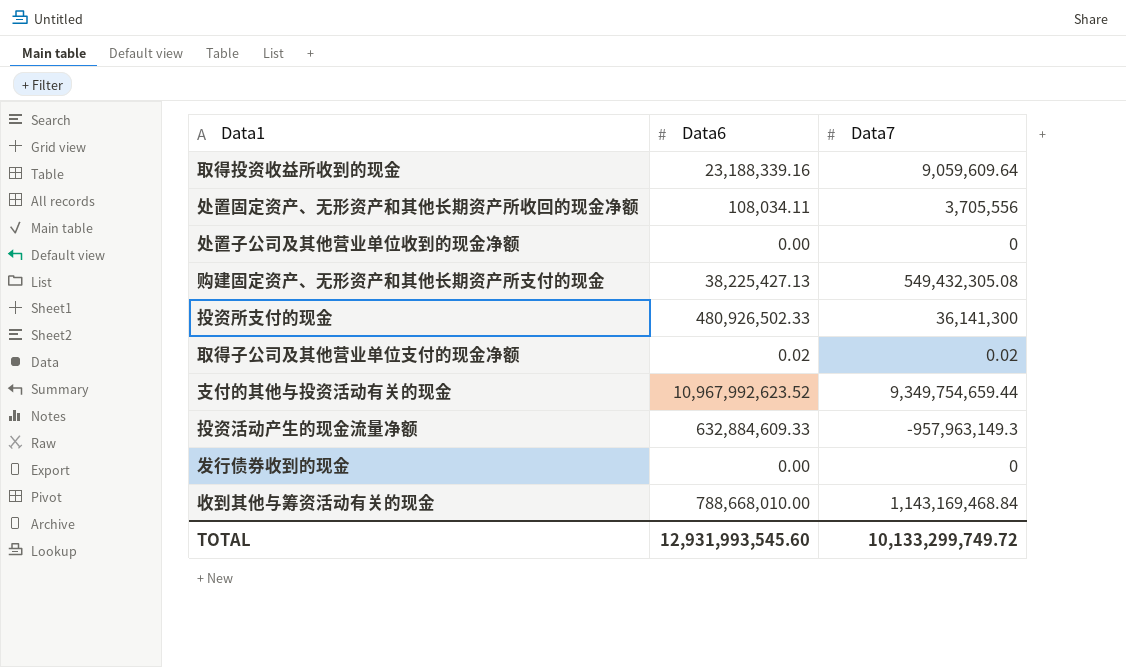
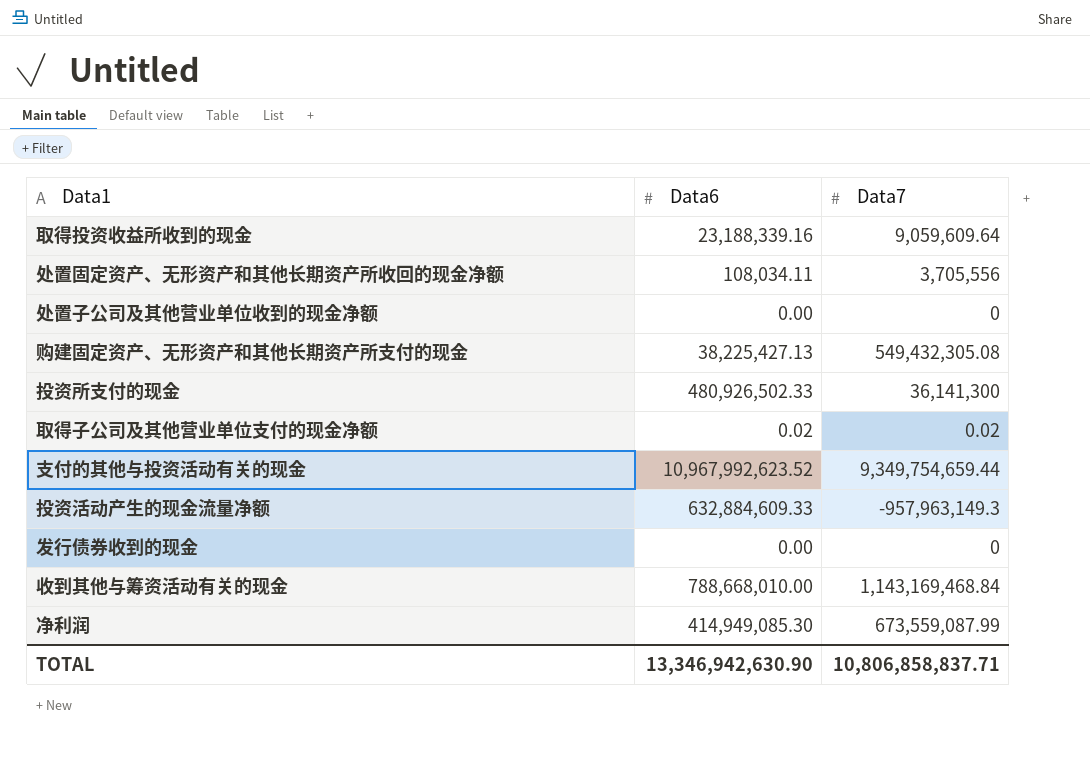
row 净利润: none -> 414,949,085.30 | 673,559,087.99
TOTAL | Data6: 12,931,993,545.60 -> 13,346,942,630.90
TOTAL | Data7: 10,133,299,749.72 -> 10,806,858,837.71

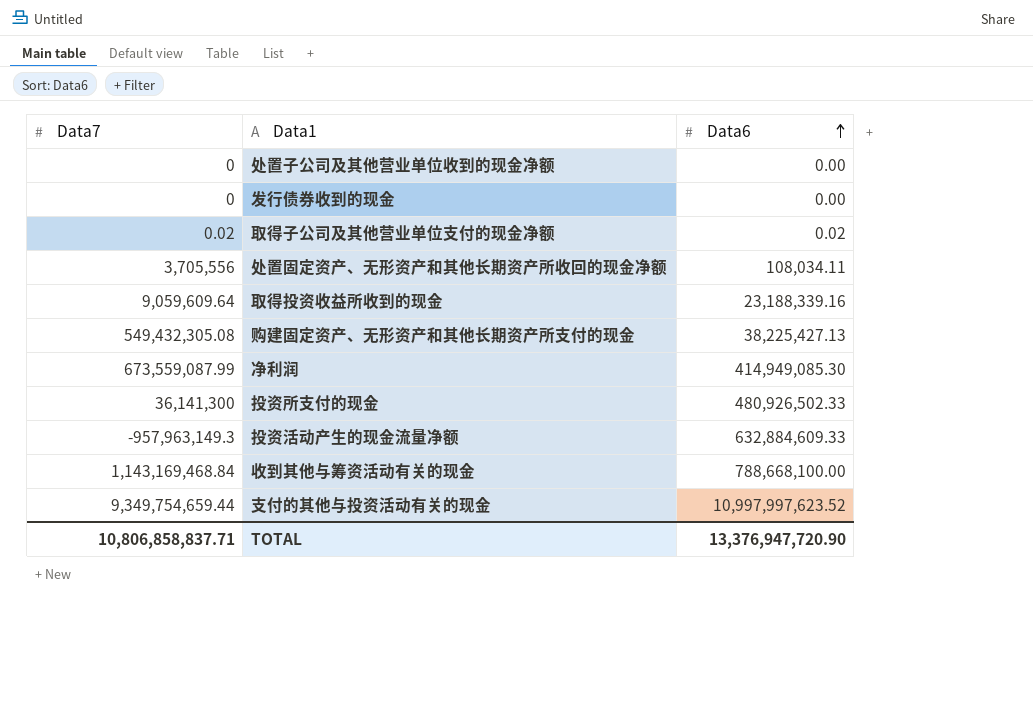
row order: none -> Data6 ascending
column Data7 | position: 3 -> 1
收到其他与筹资活动有关的现金 | Data6: 788,668,010.00 -> 788,668,100.00
支付的其他与投资活动有关的现金 | Data6: 10,967,992,623.52 -> 10,997,997,623.52
TOTAL | Data6: 13,346,942,630.90 -> 13,376,947,720.90

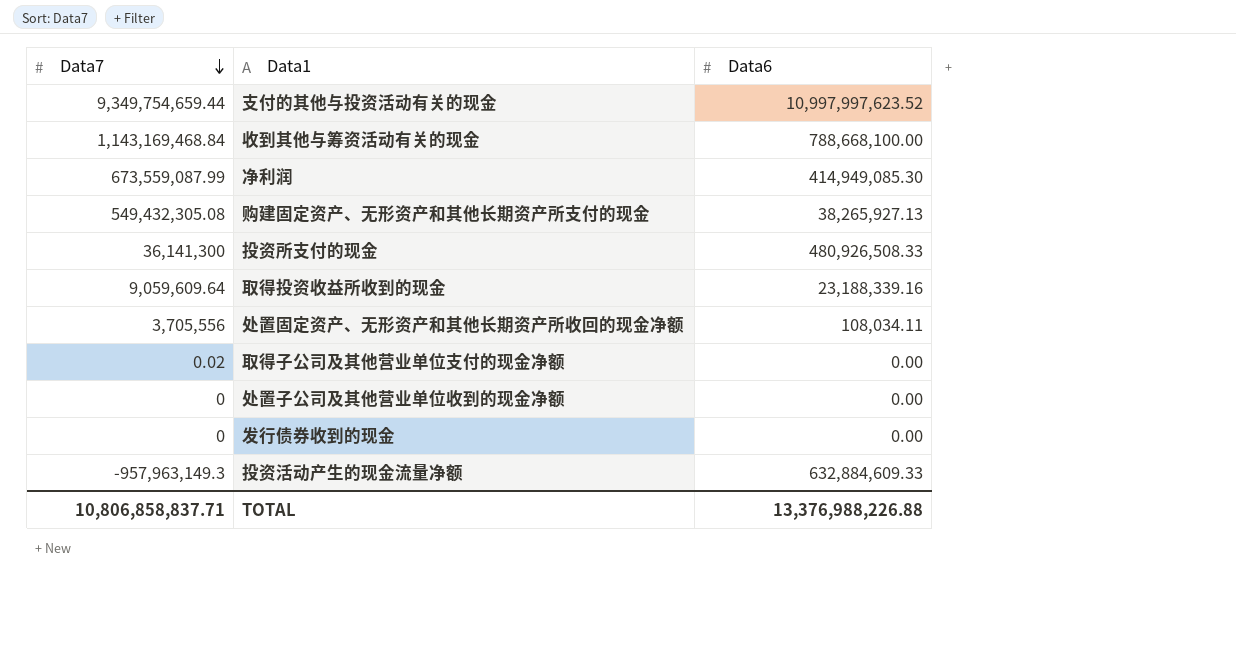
row order: Data6 ascending -> Data7 descending
购建固定资产、无形资产和其他长期资产所支付的现金 | Data6: 38,225,427.13 -> 38,265,927.13
投资所支付的现金 | Data6: 480,926,502.33 -> 480,926,508.33
取得子公司及其他营业单位支付的现金净额 | Data6: 0.02 -> 0.00
TOTAL | Data6: 13,376,947,720.90 -> 13,376,988,226.88

